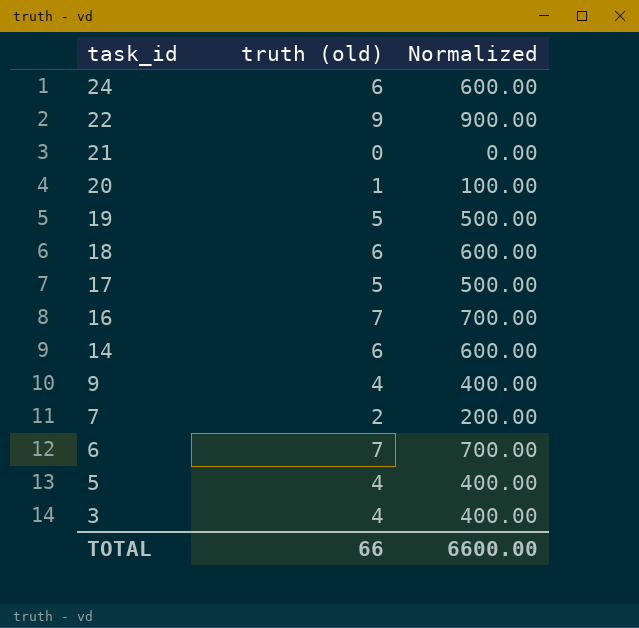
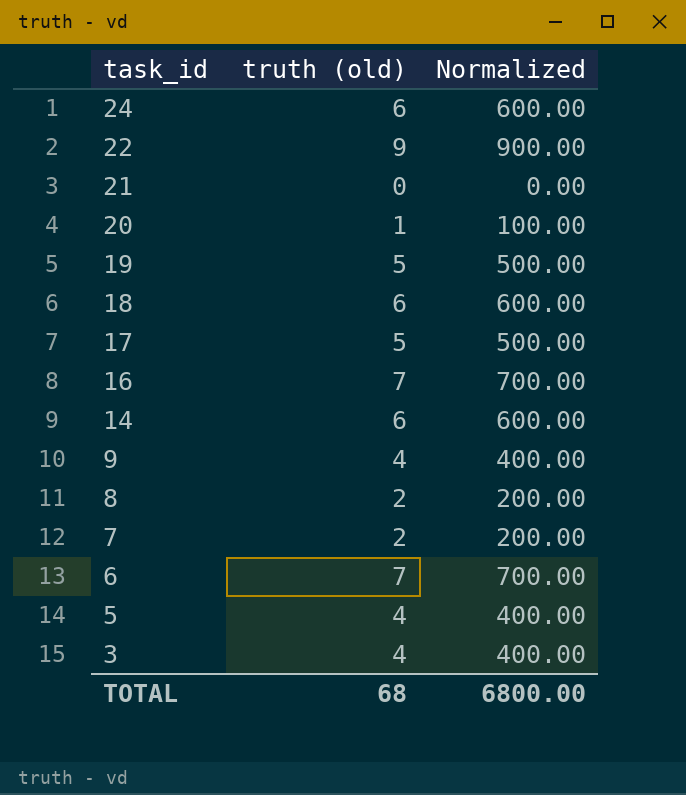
row 8: none -> 2 | 200.00
TOTAL | truth (old): 66 -> 68
TOTAL | Normalized: 6600.00 -> 6800.00

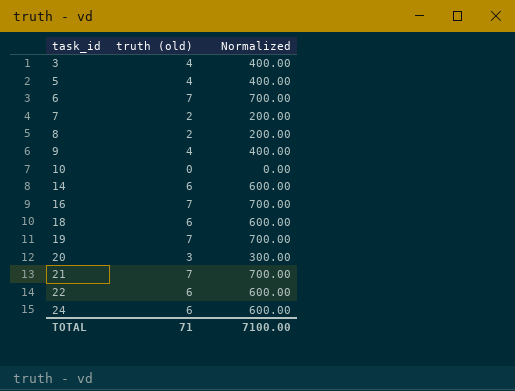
row order: task_id descending -> task_id ascending
row 17: 5 | 500.00 -> none
row 10: none -> 0 | 0.00
19 | truth (old): 5 -> 7
19 | Normalized: 500.00 -> 700.00
20 | truth (old): 1 -> 3
20 | Normalized: 100.00 -> 300.00
21 | truth (old): 0 -> 7
21 | Normalized: 0.00 -> 700.00
22 | truth (old): 9 -> 6
22 | Normalized: 900.00 -> 600.00
TOTAL | truth (old): 68 -> 71
TOTAL | Normalized: 6800.00 -> 7100.00

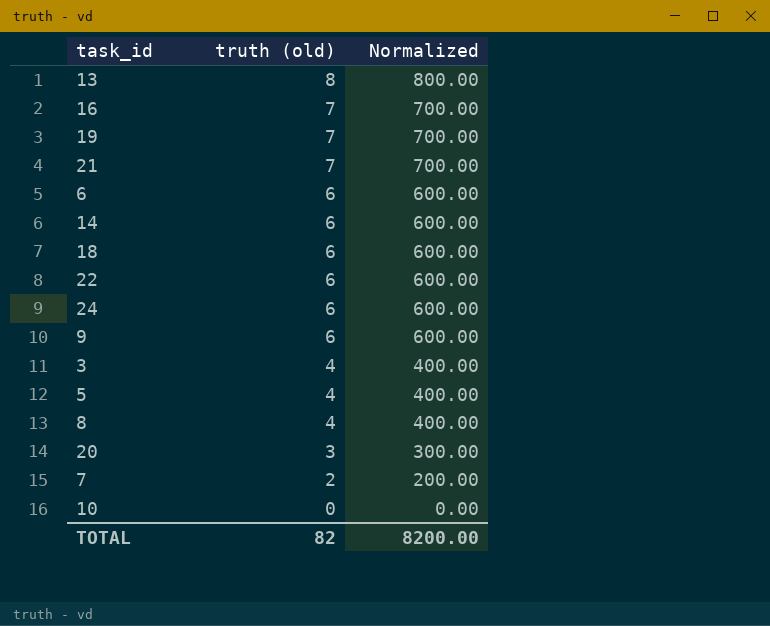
row order: task_id ascending -> truth (old) descending
row 13: none -> 8 | 800.00
6 | truth (old): 7 -> 6
6 | Normalized: 700.00 -> 600.00
9 | truth (old): 4 -> 6
9 | Normalized: 400.00 -> 600.00
8 | truth (old): 2 -> 4
8 | Normalized: 200.00 -> 400.00
TOTAL | truth (old): 71 -> 82
TOTAL | Normalized: 7100.00 -> 8200.00

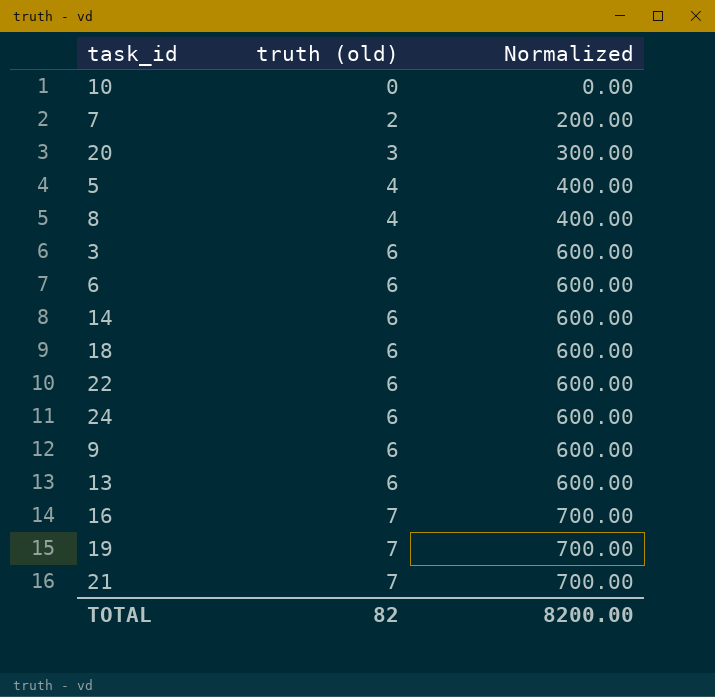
row order: truth (old) descending -> truth (old) ascending
3 | truth (old): 4 -> 6
3 | Normalized: 400.00 -> 600.00
13 | truth (old): 8 -> 6
13 | Normalized: 800.00 -> 600.00

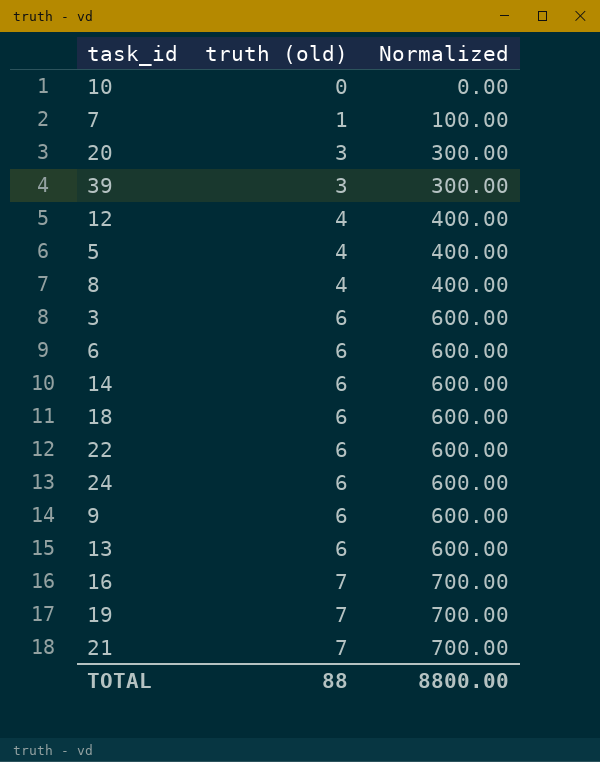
7 | truth (old): 2 -> 1
7 | Normalized: 200.00 -> 100.00
row 39: none -> 3 | 300.00
row 12: none -> 4 | 400.00
TOTAL | truth (old): 82 -> 88
TOTAL | Normalized: 8200.00 -> 8800.00

